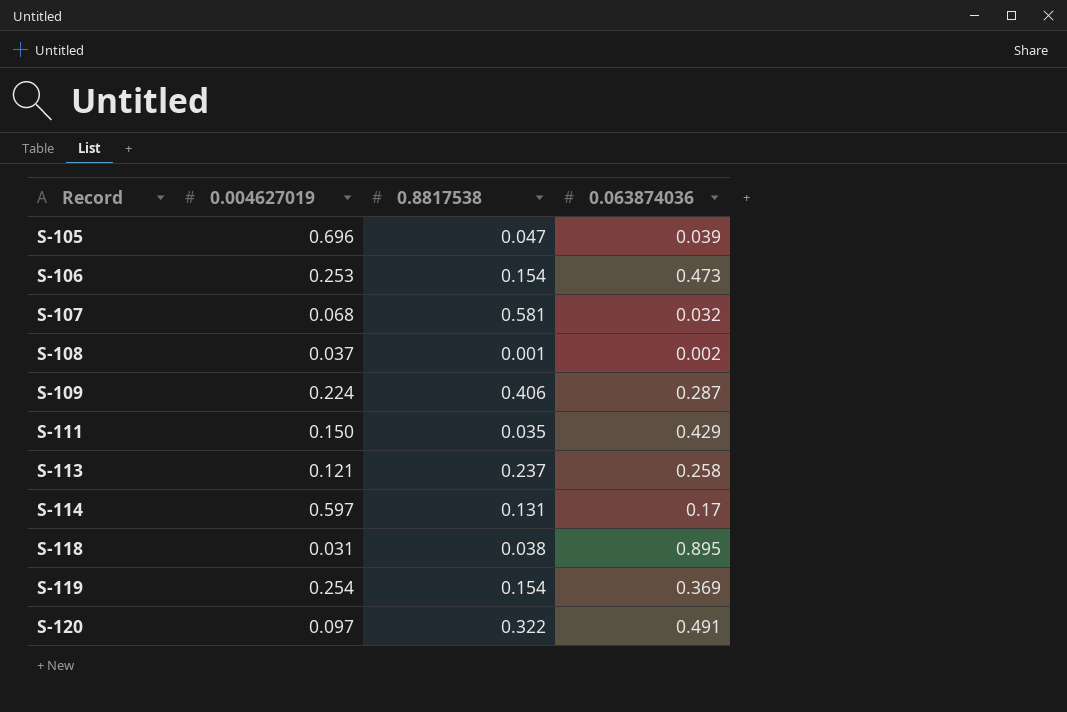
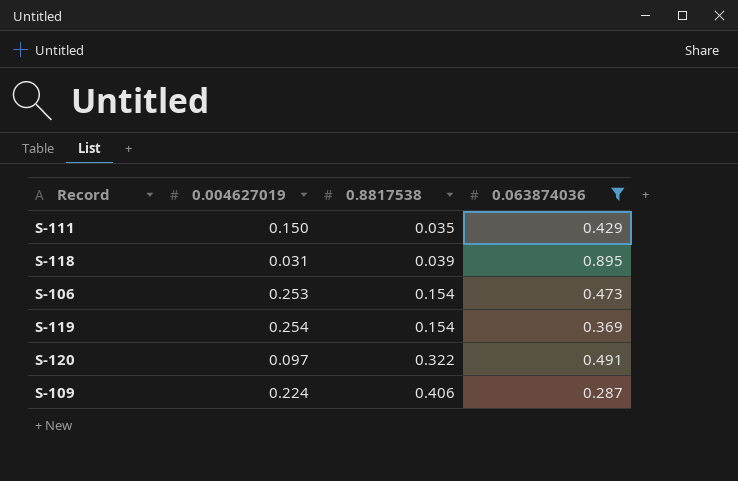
filter: none -> 0.063874036 >= 0.287
row order: Record ascending -> 0.8817538 ascending
S-118 | 0.8817538: 0.038 -> 0.039

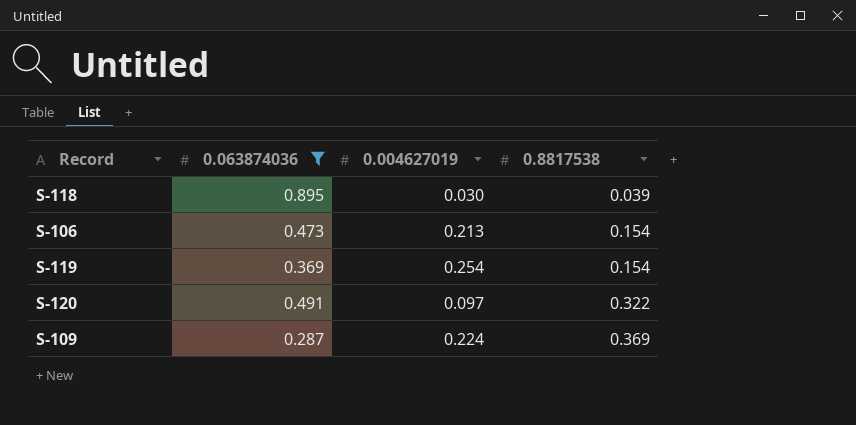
column 0.063874036 | position: 4 -> 2
row S-111: 0.150 | 0.035 | 0.429 -> none
S-118 | 0.004627019: 0.031 -> 0.030
S-106 | 0.004627019: 0.253 -> 0.213
S-109 | 0.8817538: 0.406 -> 0.369

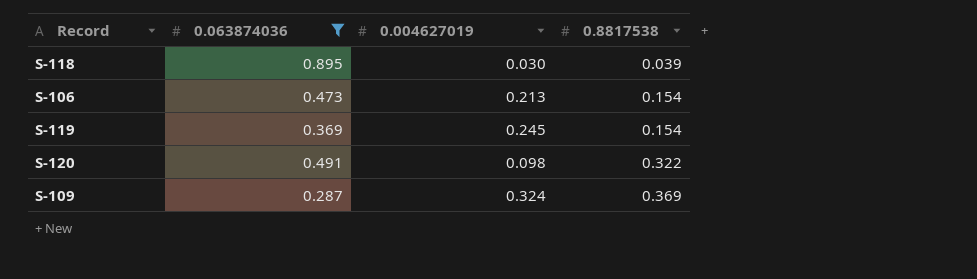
S-119 | 0.004627019: 0.254 -> 0.245
S-120 | 0.004627019: 0.097 -> 0.098
S-109 | 0.004627019: 0.224 -> 0.324

